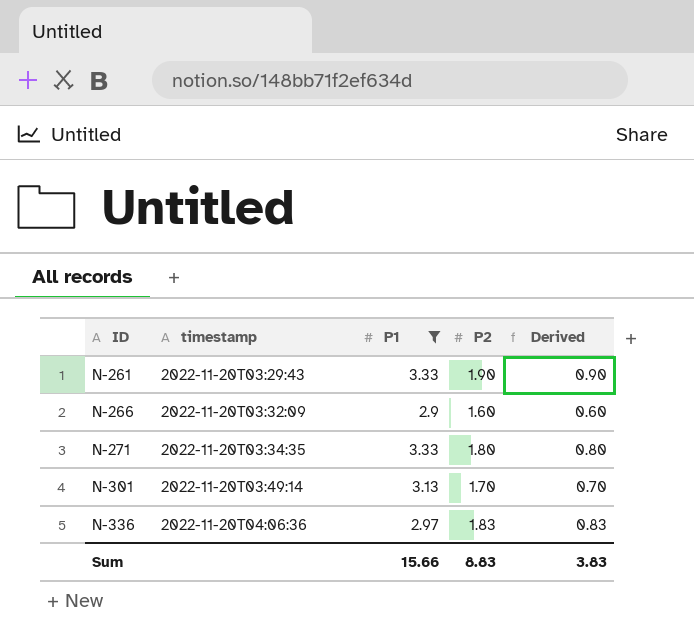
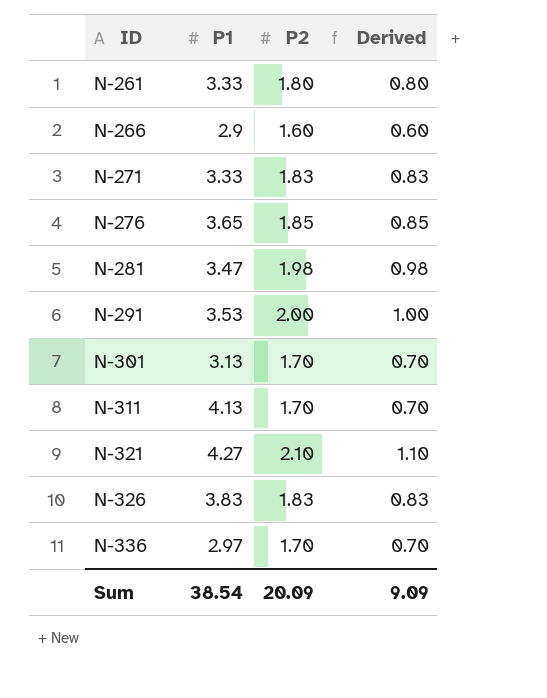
filter: P1 <= 3.33 -> none
column timestamp | position: 2 -> none
N-261 | P2: 1.90 -> 1.80
N-261 | Derived: 0.90 -> 0.80
N-271 | P2: 1.80 -> 1.83
N-271 | Derived: 0.80 -> 0.83
N-336 | P2: 1.83 -> 1.70
N-336 | Derived: 0.83 -> 0.70
Sum | P1: 15.66 -> 38.54
Sum | P2: 8.83 -> 20.09
Sum | Derived: 3.83 -> 9.09

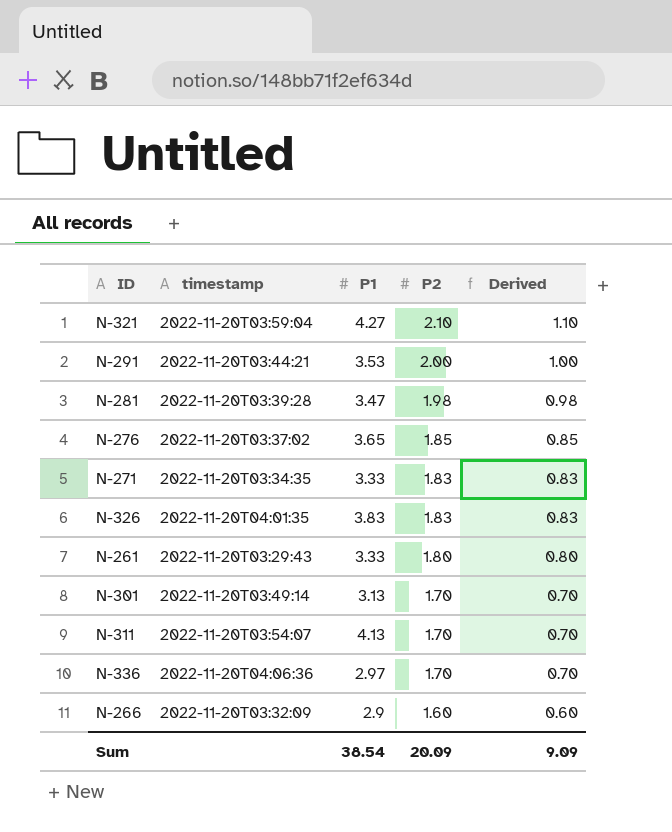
row order: ID ascending -> P2 descending
column timestamp | position: none -> 2

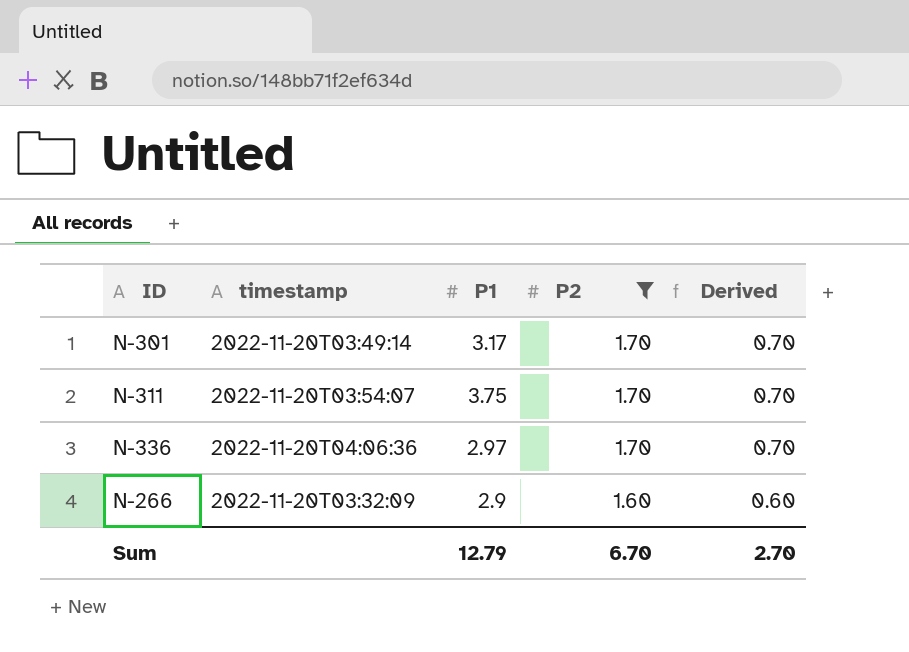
filter: none -> P2 <= 1.70
N-301 | P1: 3.13 -> 3.17
N-311 | P1: 4.13 -> 3.75
Sum | P1: 38.54 -> 12.79
Sum | P2: 20.09 -> 6.70
Sum | Derived: 9.09 -> 2.70

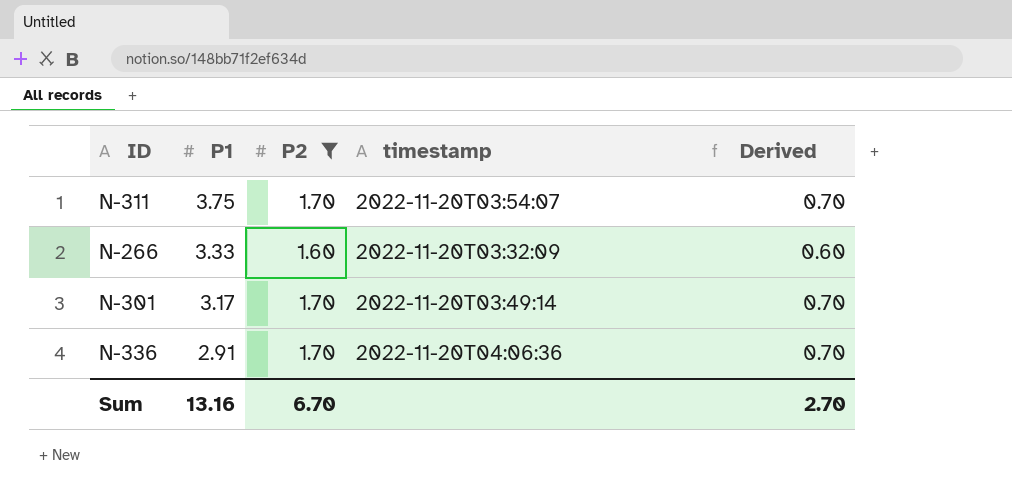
row order: P2 descending -> P1 descending
column timestamp | position: 2 -> 4
N-266 | P1: 2.9 -> 3.33
N-336 | P1: 2.97 -> 2.91
Sum | P1: 12.79 -> 13.16

